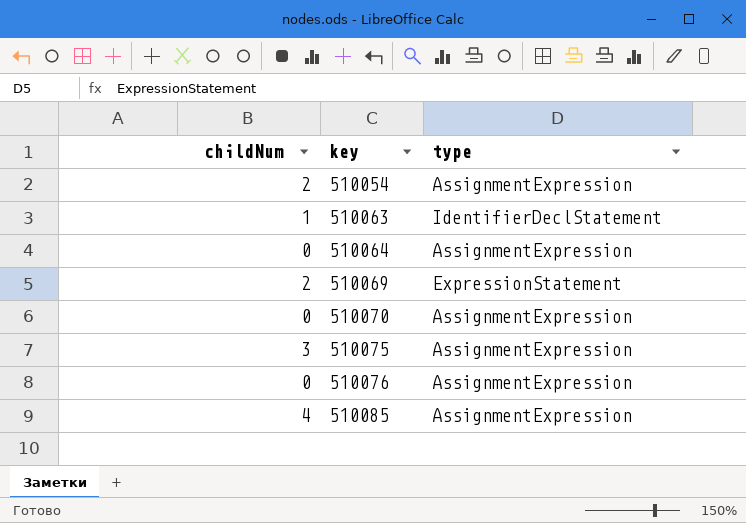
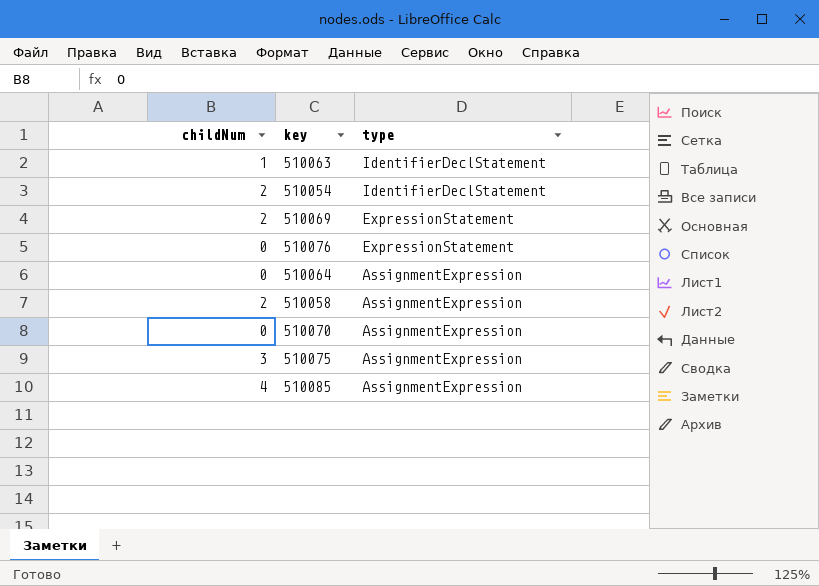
row order: key ascending -> type descending
510054 | type: AssignmentExpression -> IdentifierDeclStatement
510076 | type: AssignmentExpression -> ExpressionStatement
row 510058: none -> 2 | AssignmentExpression

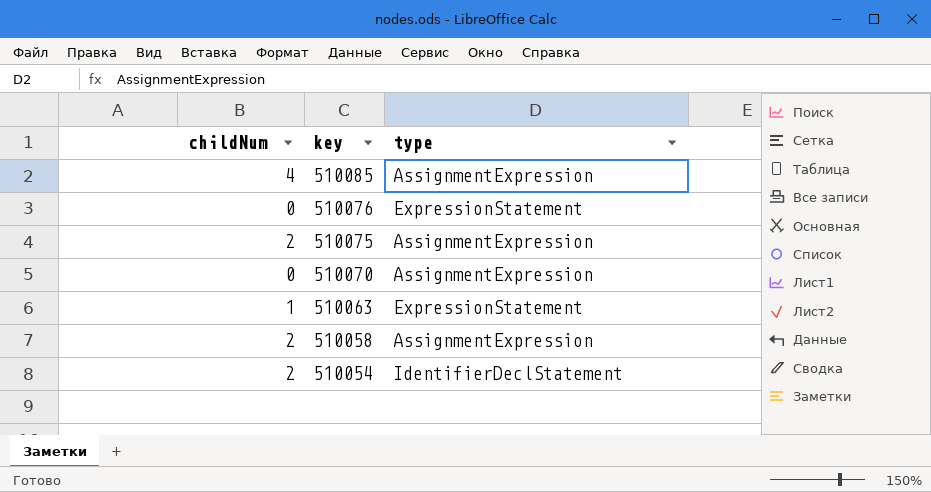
row order: type descending -> key descending
row 510069: 2 | ExpressionStatement -> none
row 510064: 0 | AssignmentExpression -> none
510075 | childNum: 3 -> 2
510063 | type: IdentifierDeclStatement -> ExpressionStatement

